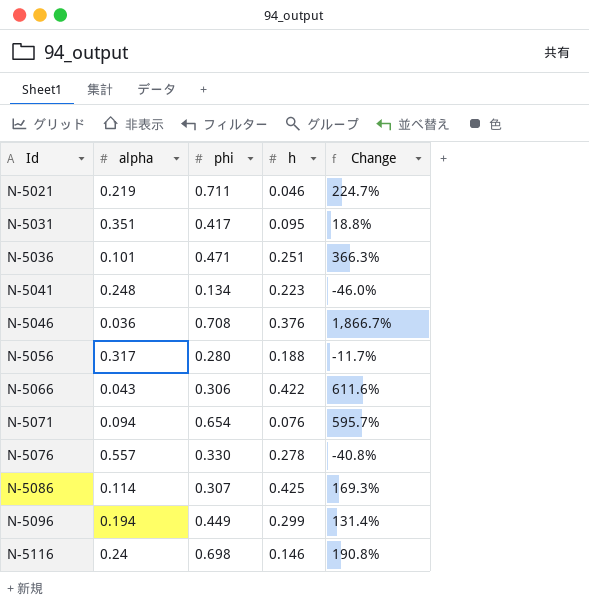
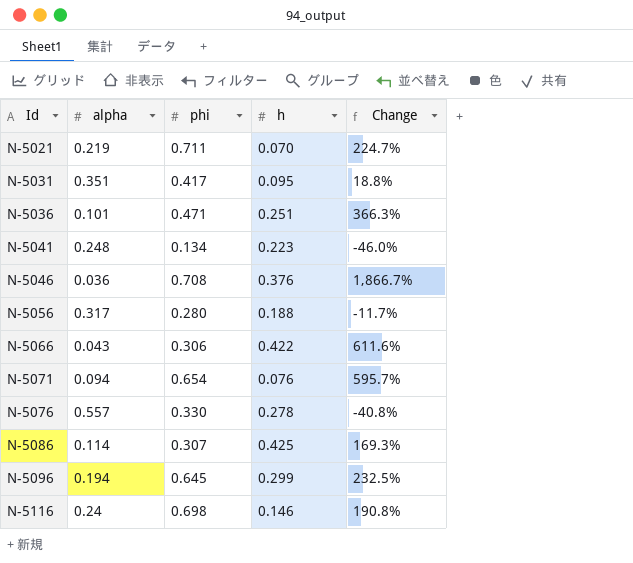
N-5021 | h: 0.046 -> 0.070
N-5096 | phi: 0.449 -> 0.645
N-5096 | Change: 131.4% -> 232.5%

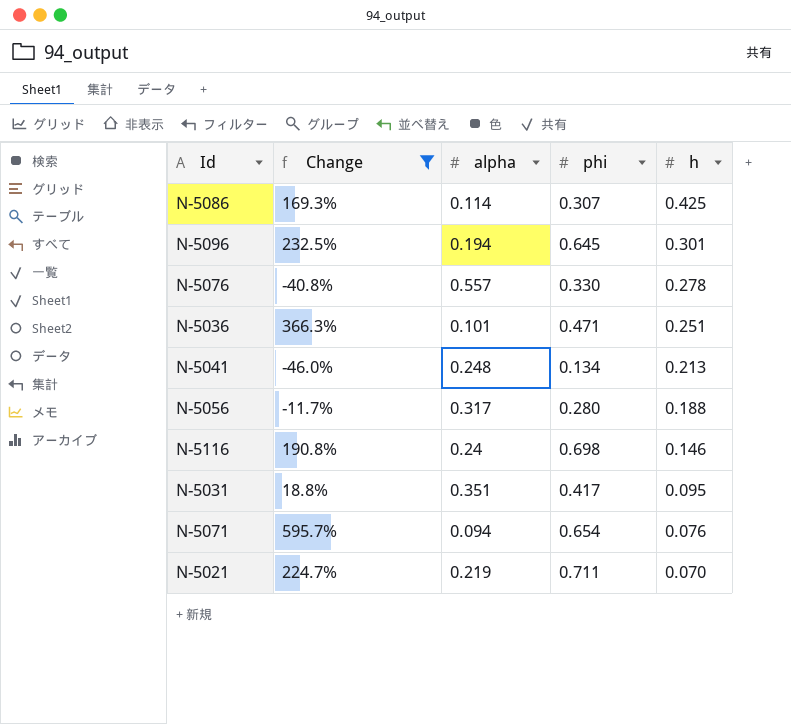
filter: none -> Change <= 595.7%
row order: Id ascending -> h descending
column Change | position: 5 -> 2
N-5096 | h: 0.299 -> 0.301
N-5041 | h: 0.223 -> 0.213

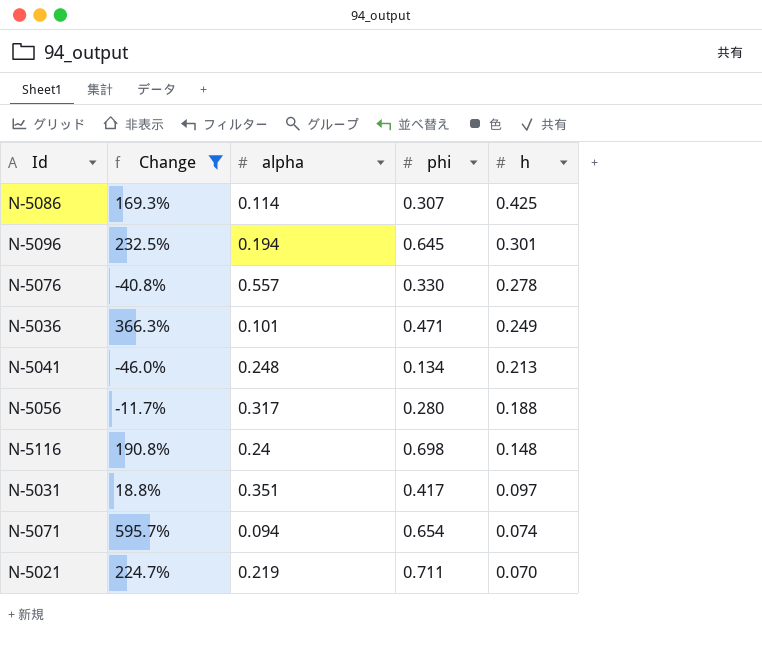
N-5036 | h: 0.251 -> 0.249
N-5116 | h: 0.146 -> 0.148
N-5031 | h: 0.095 -> 0.097
N-5071 | h: 0.076 -> 0.074

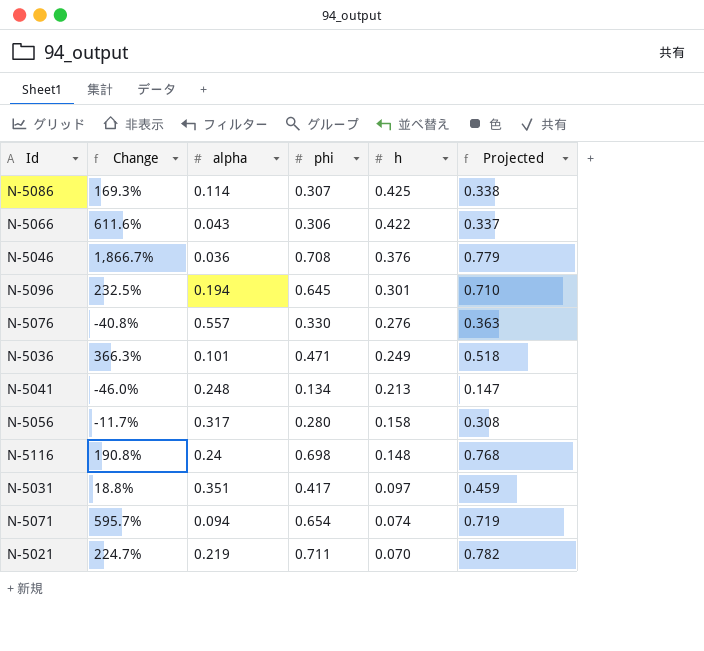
filter: Change <= 595.7% -> none
column Projected | formula: none -> [phi] * 1.1
N-5076 | h: 0.278 -> 0.276
N-5056 | h: 0.188 -> 0.158

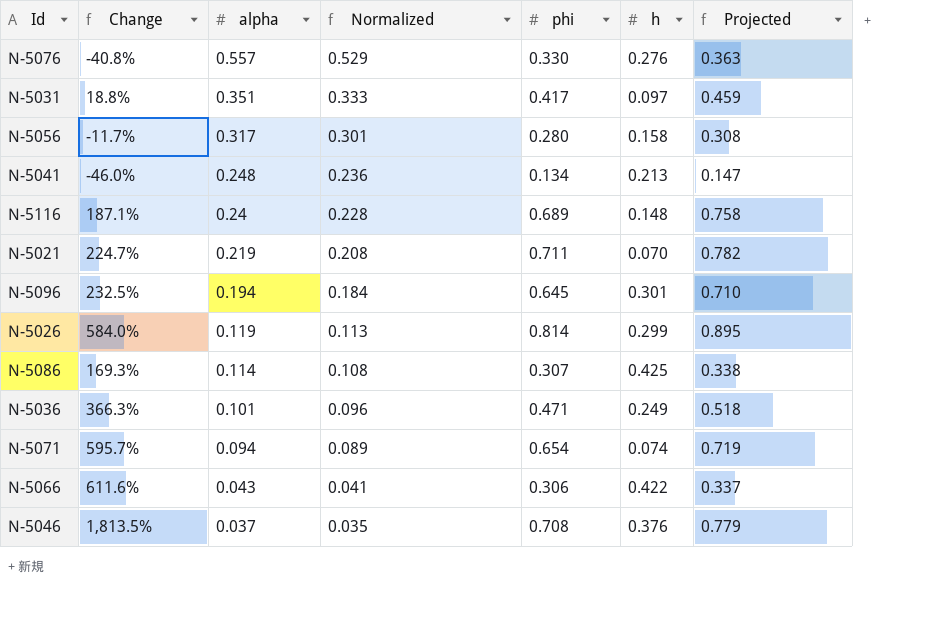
row order: h descending -> alpha descending
column Normalized | formula: none -> [alpha] * 0.95
N-5116 | Change: 190.8% -> 187.1%
N-5116 | phi: 0.698 -> 0.689
N-5116 | Projected: 0.768 -> 0.758
row N-5026: none -> 584.0% | 0.119 | 0.113 | 0.814 | 0.299 | 0.895
N-5046 | Change: 1,866.7% -> 1,813.5%
N-5046 | alpha: 0.036 -> 0.037

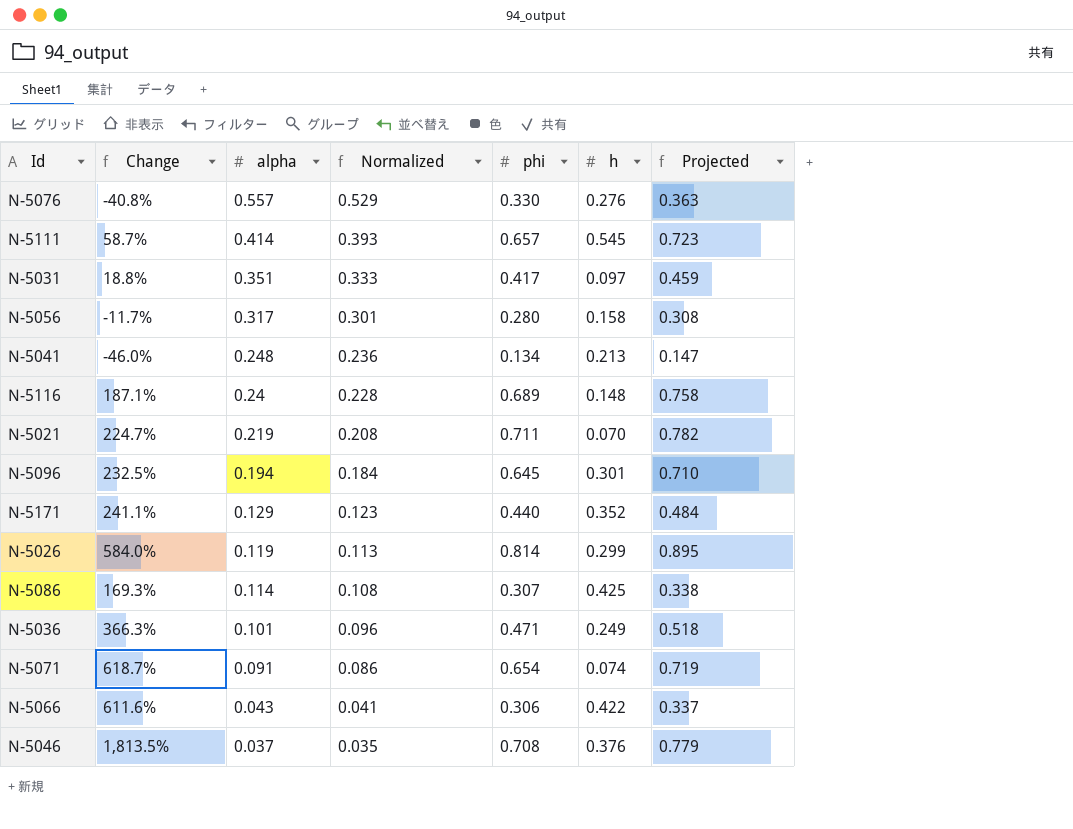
row N-5111: none -> 58.7% | 0.414 | 0.393 | 0.657 | 0.545 | 0.723
row N-5171: none -> 241.1% | 0.129 | 0.123 | 0.440 | 0.352 | 0.484
N-5071 | Change: 595.7% -> 618.7%
N-5071 | alpha: 0.094 -> 0.091
N-5071 | Normalized: 0.089 -> 0.086

